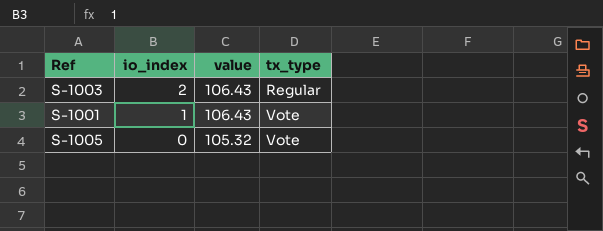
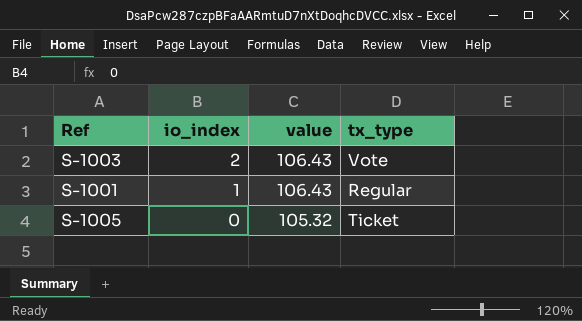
S-1003 | tx_type: Regular -> Vote
S-1001 | tx_type: Vote -> Regular
S-1005 | tx_type: Vote -> Ticket

